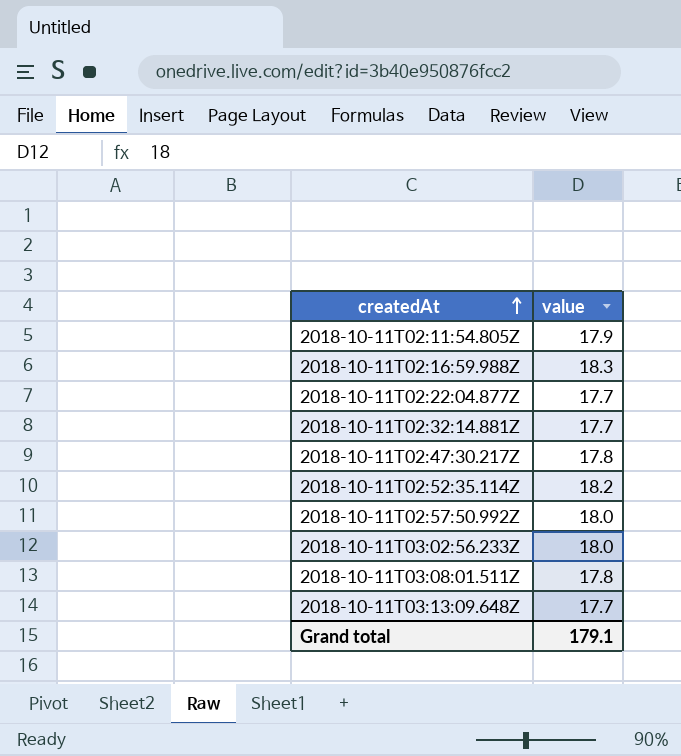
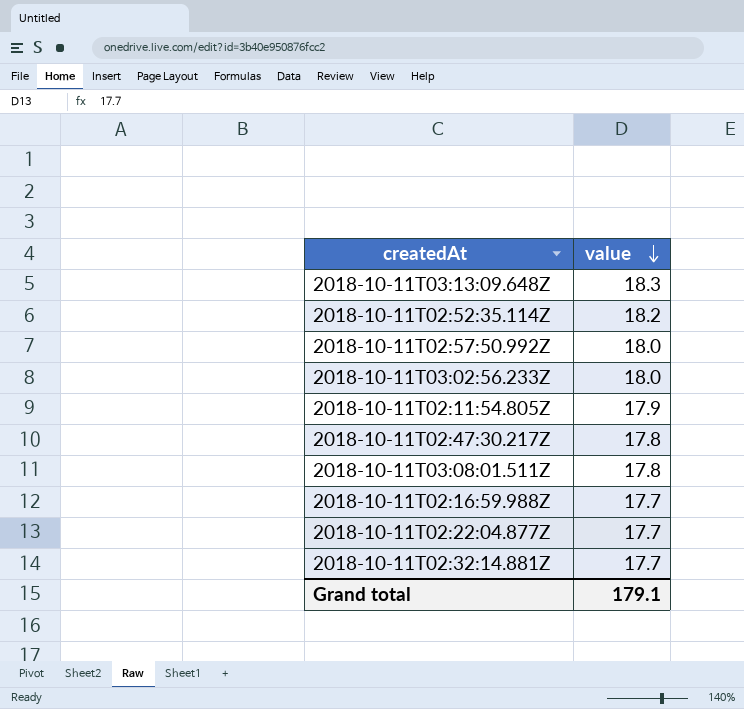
row order: createdAt ascending -> value descending
2018-10-11T03:13:09.648Z | value: 17.7 -> 18.3
2018-10-11T02:16:59.988Z | value: 18.3 -> 17.7

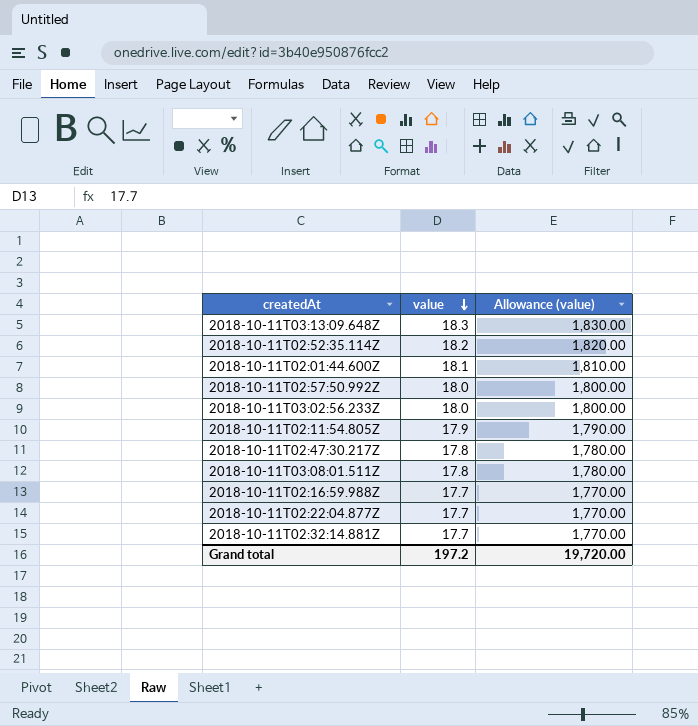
column Allowance (value) | formula: none -> [value] * 100
row 2018-10-11T02:01:44.600Z: none -> 18.1 | 1,810.00
Grand total | value: 179.1 -> 197.2

